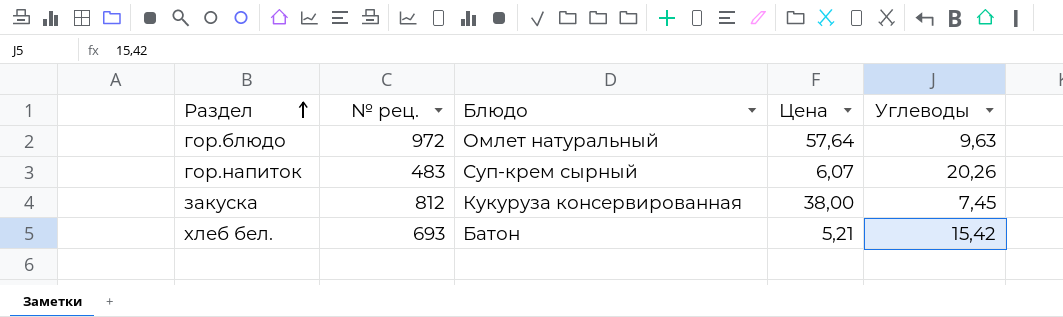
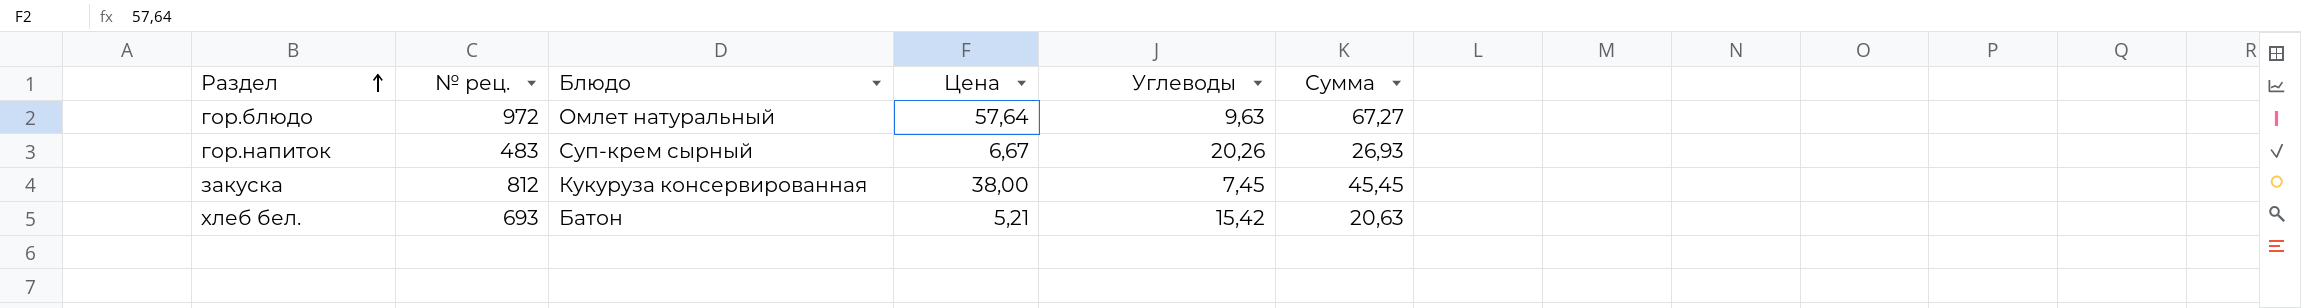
column Сумма | formula: none -> [Цена] + [Углеводы]
гор.напиток | Цена: 6,07 -> 6,67

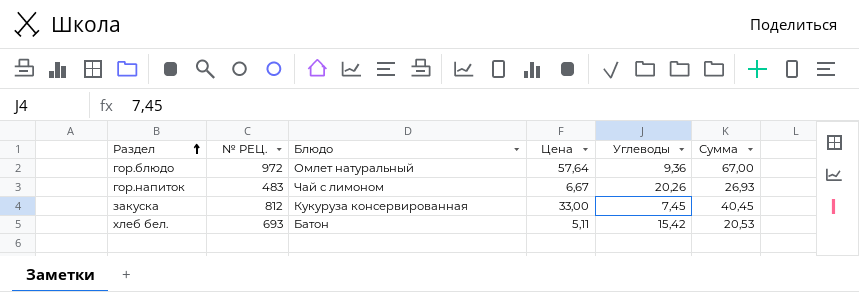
column name: № рец. -> № РЕЦ.
гор.блюдо | Углеводы: 9,63 -> 9,36
гор.блюдо | Сумма: 67,27 -> 67,00
гор.напиток | Блюдо: Суп-крем сырный -> Чай с лимоном
закуска | Цена: 38,00 -> 33,00
закуска | Сумма: 45,45 -> 40,45
хлеб бел. | Цена: 5,21 -> 5,11
хлеб бел. | Сумма: 20,63 -> 20,53

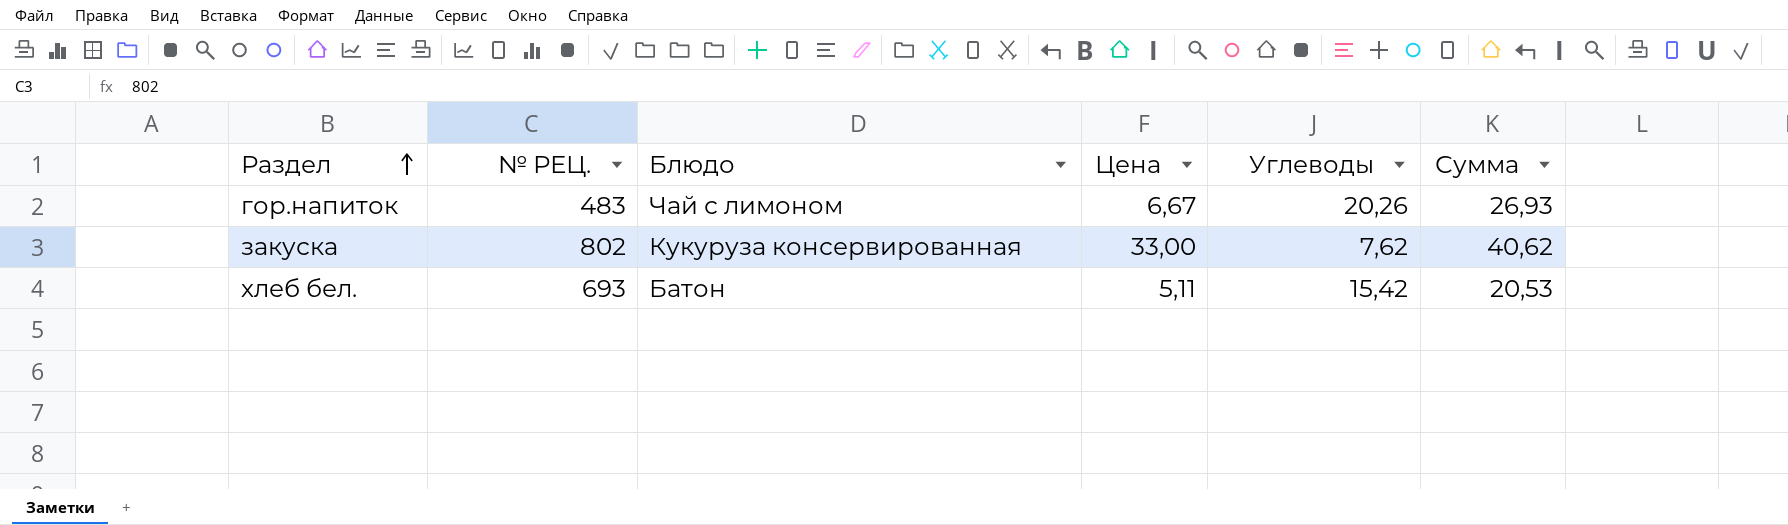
row гор.блюдо: 972 | Омлет натуральный | 57,64 | 9,36 | 67,00 -> none
закуска | № РЕЦ.: 812 -> 802
закуска | Углеводы: 7,45 -> 7,62
закуска | Сумма: 40,45 -> 40,62

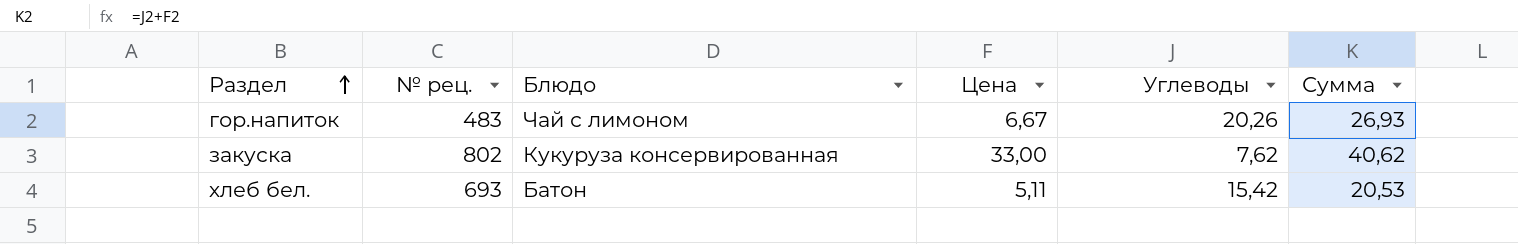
column name: № РЕЦ. -> № рец.

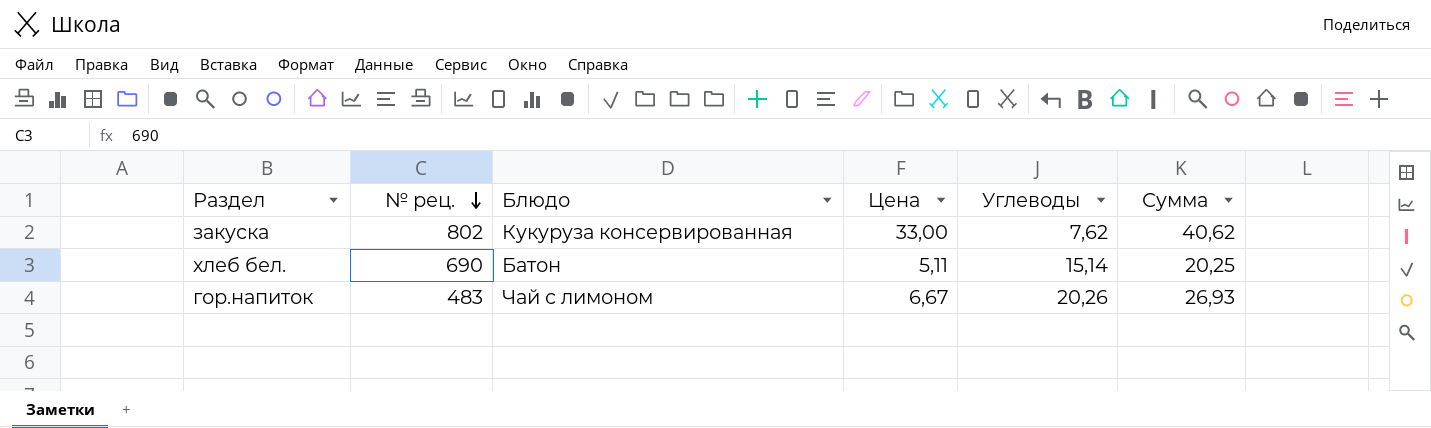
row order: Раздел ascending -> № рец. descending
хлеб бел. | № рец.: 693 -> 690
хлеб бел. | Углеводы: 15,42 -> 15,14
хлеб бел. | Сумма: 20,53 -> 20,25

